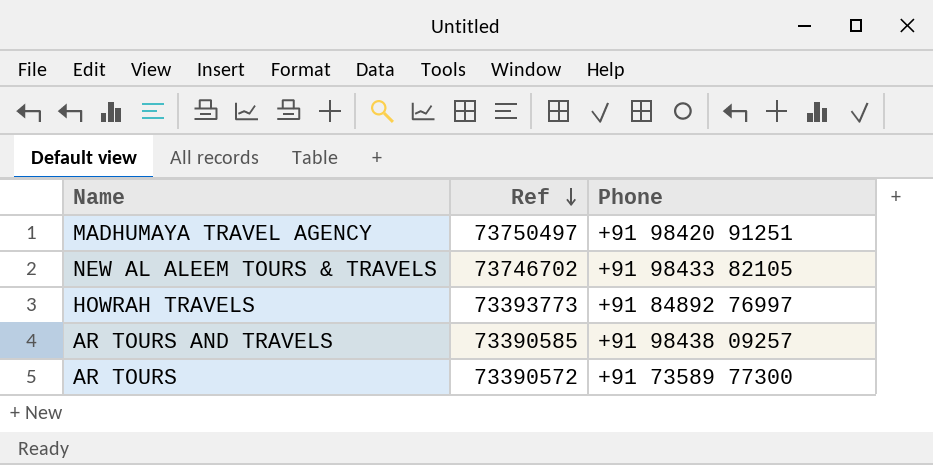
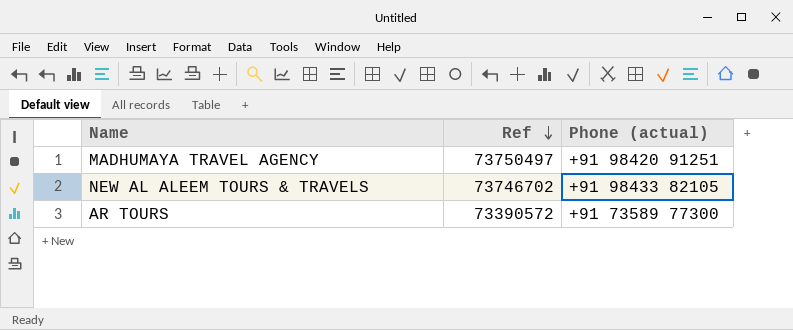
column name: Phone -> Phone (actual)
row HOWRAH TRAVELS: 73393773 | +91 84892 76997 -> none
row AR TOURS AND TRAVELS: 73390585 | +91 98438 09257 -> none

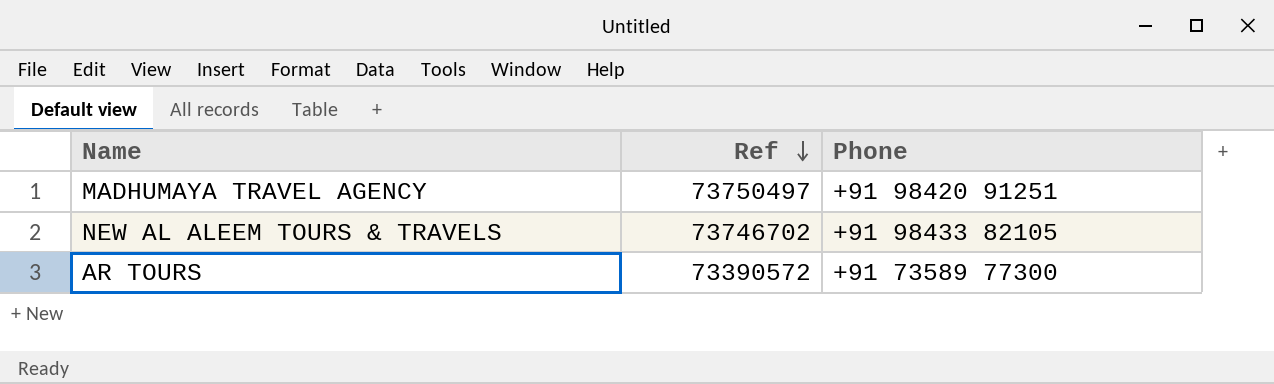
column name: Phone (actual) -> Phone

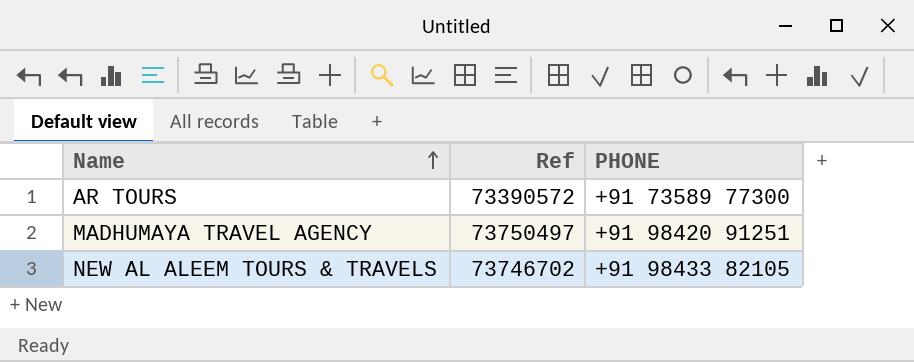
row order: Ref descending -> Name ascending
column name: Phone -> PHONE

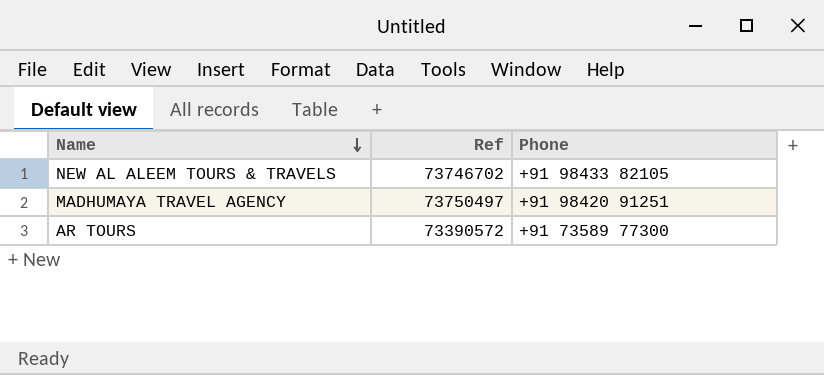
row order: Name ascending -> Name descending
column name: PHONE -> Phone

